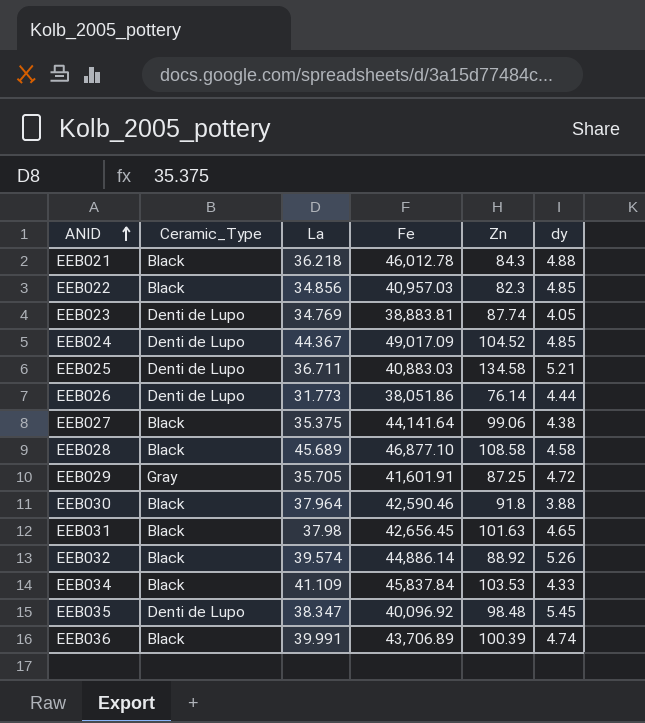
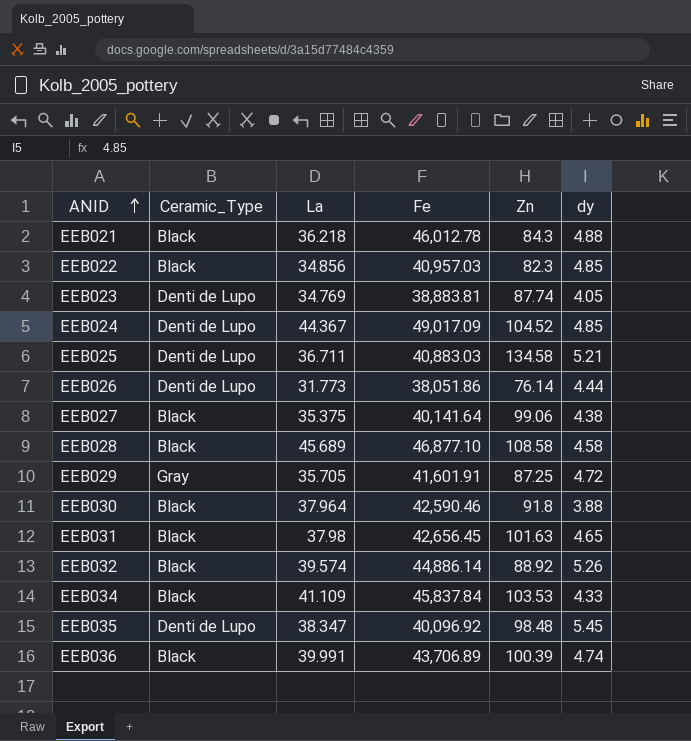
EEB027 | Fe: 44,141.64 -> 40,141.64

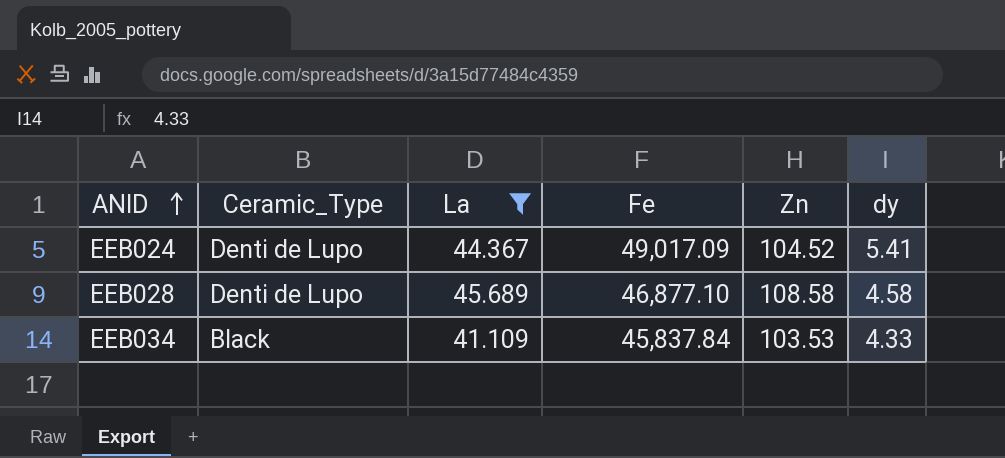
filter: none -> La >= 41.109
EEB024 | dy: 4.85 -> 5.41
EEB028 | Ceramic_Type: Black -> Denti de Lupo

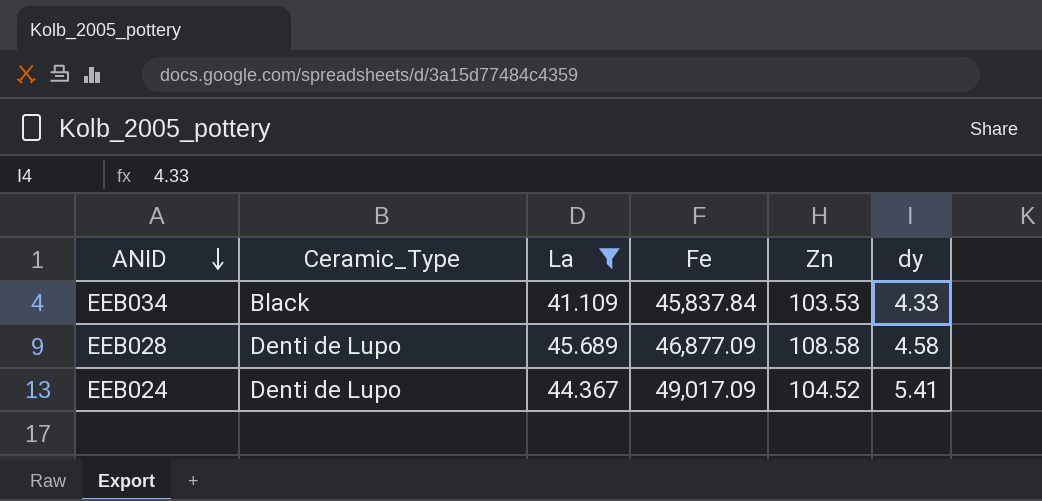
row order: ANID ascending -> ANID descending
EEB028 | Fe: 46,877.10 -> 46,877.09

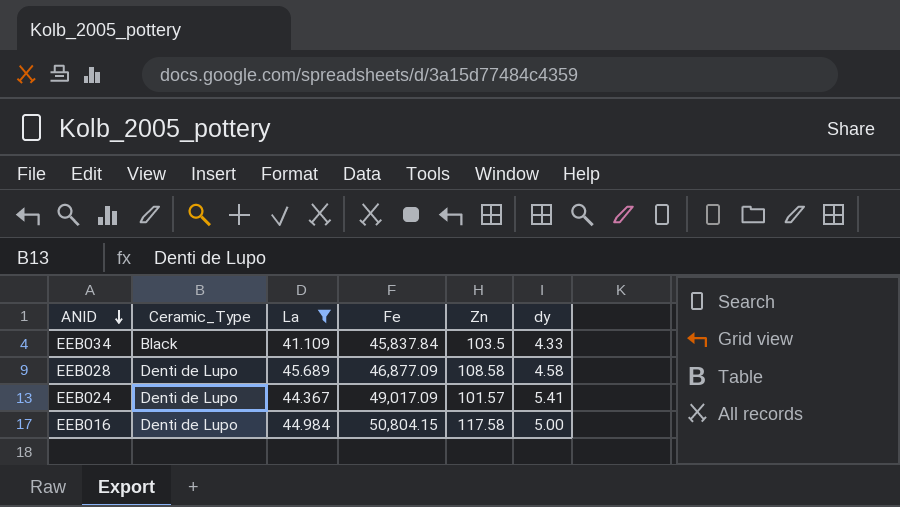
EEB034 | Zn: 103.53 -> 103.5
EEB024 | Zn: 104.52 -> 101.57
row EEB016: none -> Denti de Lupo | 44.984 | 50,804.15 | 117.58 | 5.00

